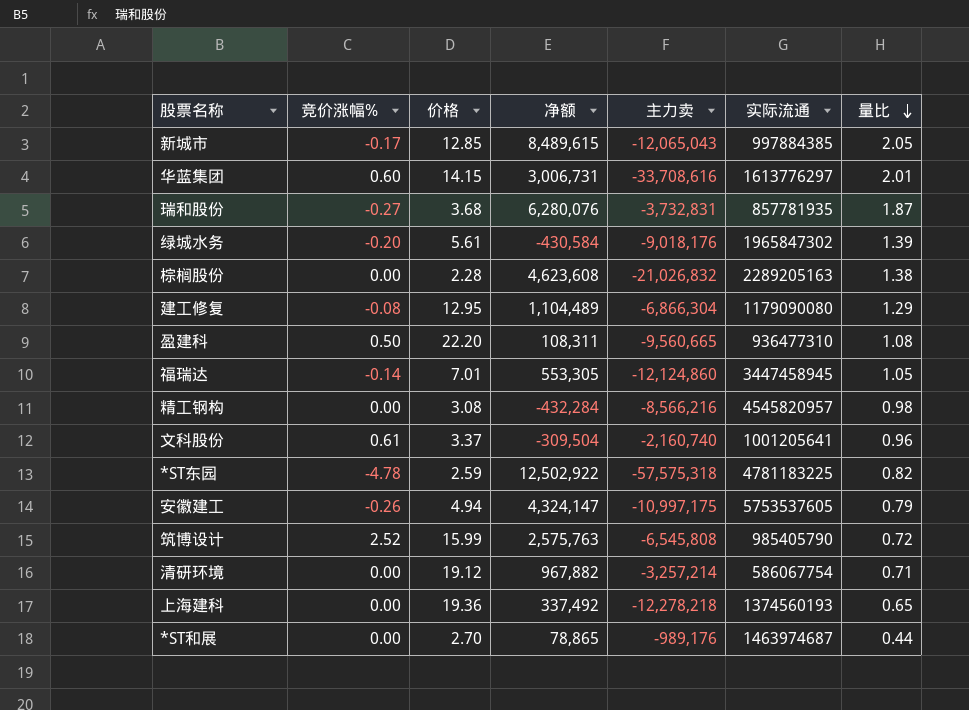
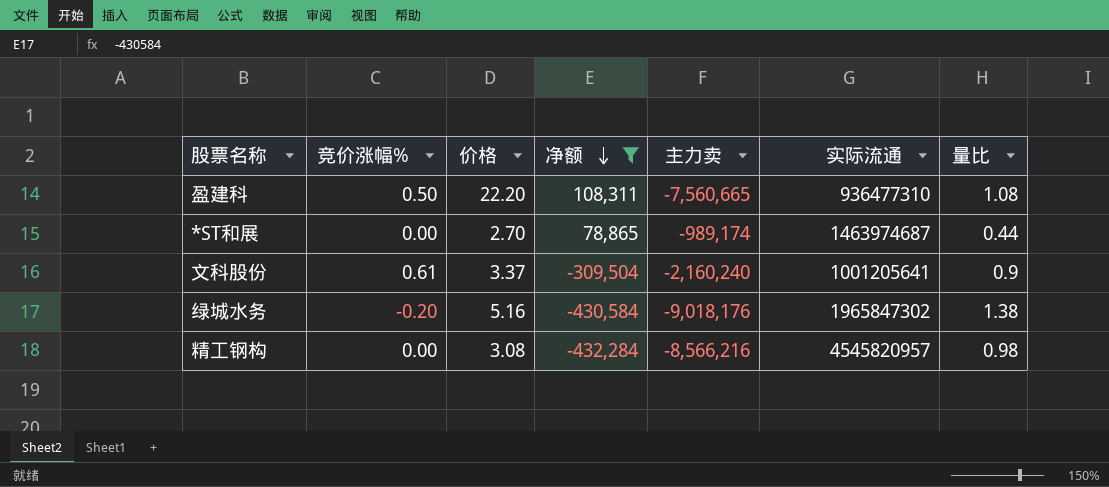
filter: none -> 净额 <= 108,311
row order: 量比 descending -> 净额 descending
盈建科 | 主力卖: -9,560,665 -> -7,560,665
*ST和展 | 主力卖: -989,176 -> -989,174
文科股份 | 主力卖: -2,160,740 -> -2,160,240
文科股份 | 量比: 0.96 -> 0.9
绿城水务 | 价格: 5.61 -> 5.16
绿城水务 | 量比: 1.39 -> 1.38

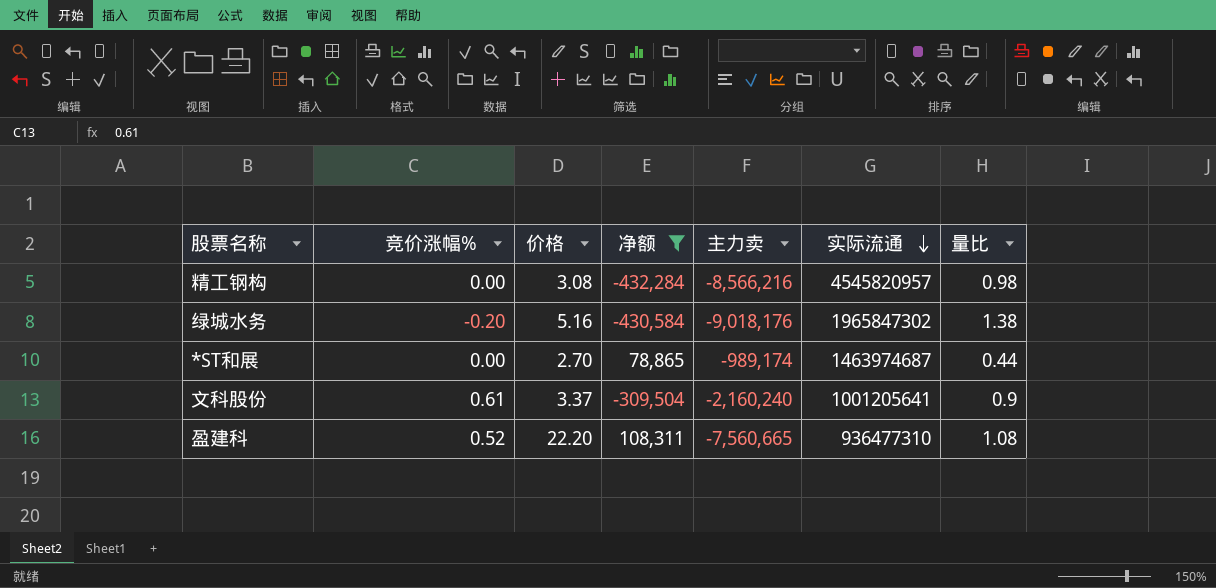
row order: 净额 descending -> 实际流通 descending
盈建科 | 竞价涨幅%: 0.50 -> 0.52

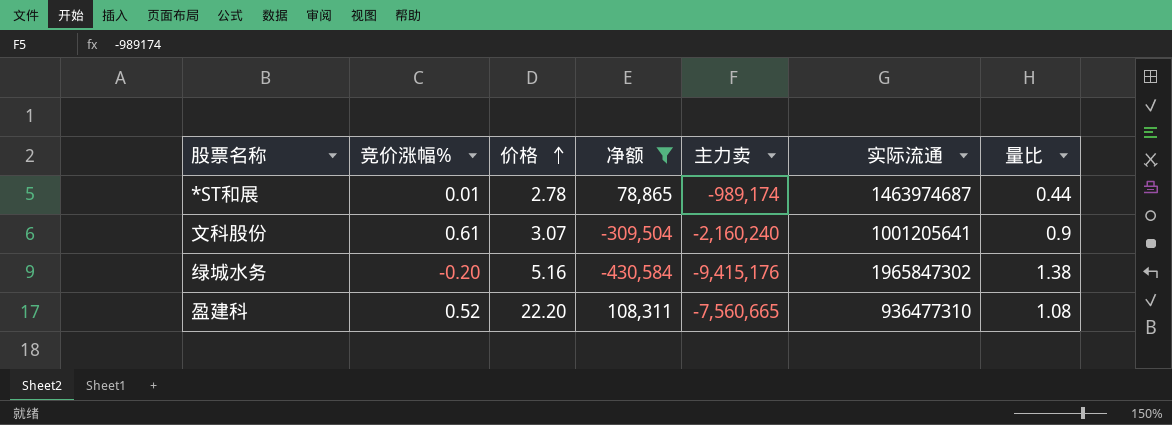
row order: 实际流通 descending -> 价格 ascending
row 精工钢构: 0.00 | 3.08 | -432,284 | -8,566,216 | 4545820957 | 0.98 -> none
*ST和展 | 竞价涨幅%: 0.00 -> 0.01
*ST和展 | 价格: 2.70 -> 2.78
文科股份 | 价格: 3.37 -> 3.07
绿城水务 | 主力卖: -9,018,176 -> -9,415,176

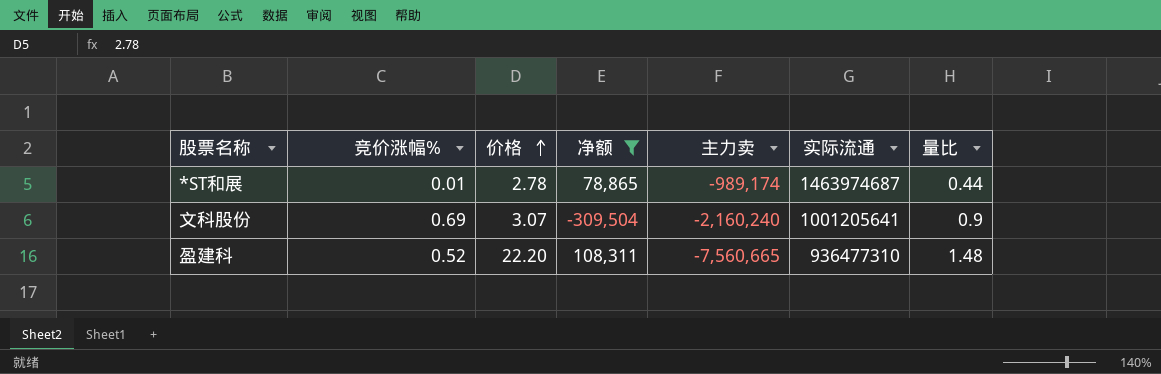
row 绿城水务: -0.20 | 5.16 | -430,584 | -9,415,176 | 1965847302 | 1.38 -> none
文科股份 | 竞价涨幅%: 0.61 -> 0.69
盈建科 | 量比: 1.08 -> 1.48

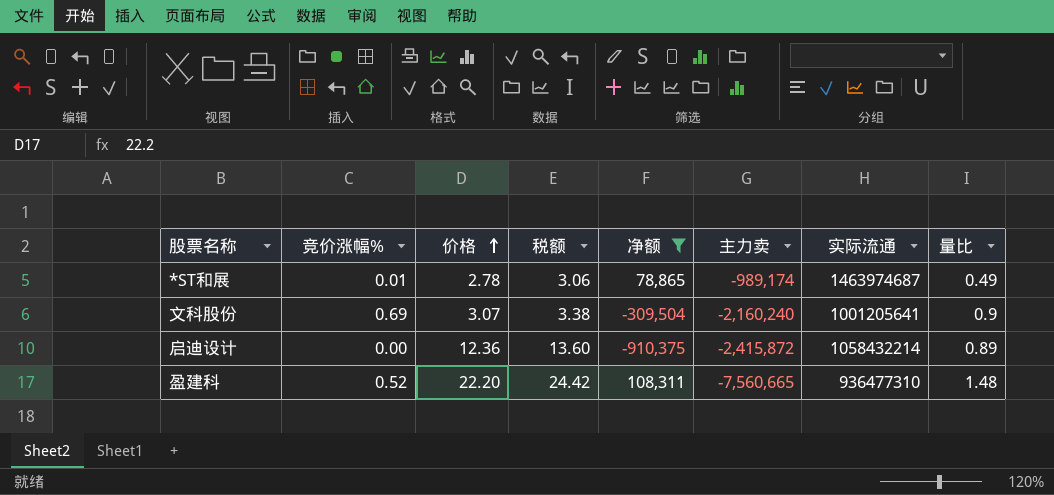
column 税额 | formula: none -> [价格] * 1.1
*ST和展 | 量比: 0.44 -> 0.49
row 启迪设计: none -> 0.00 | 12.36 | 13.60 | -910,375 | -2,415,872 | 1058432214 | 0.89

